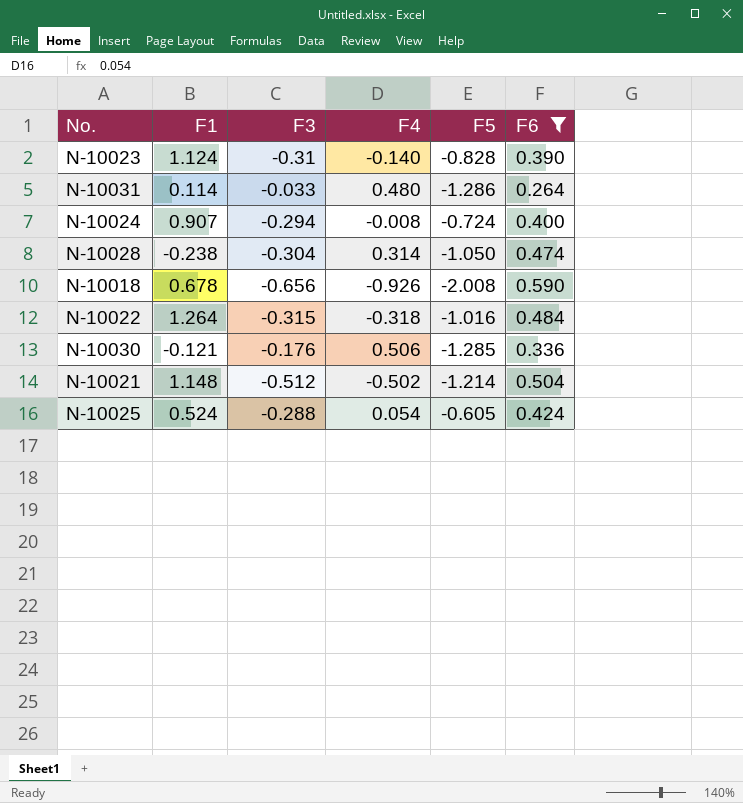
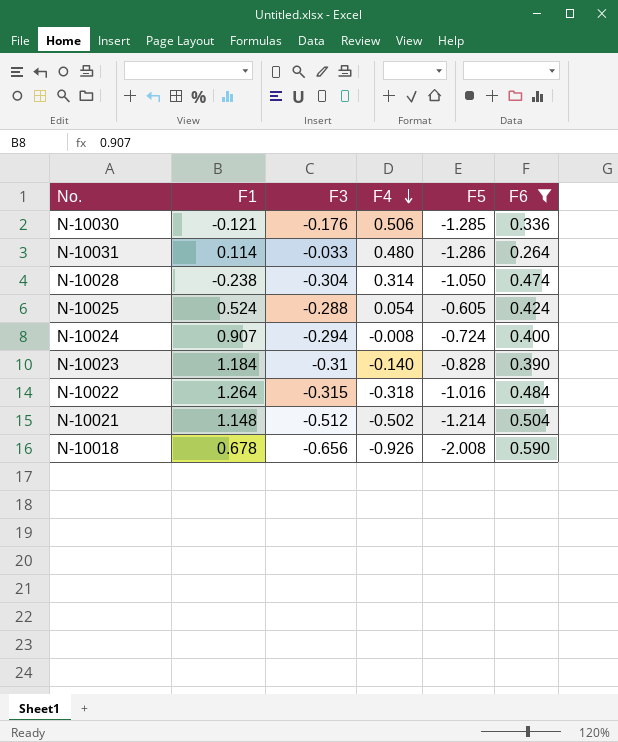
row order: none -> F4 descending
N-10023 | F1: 1.124 -> 1.184

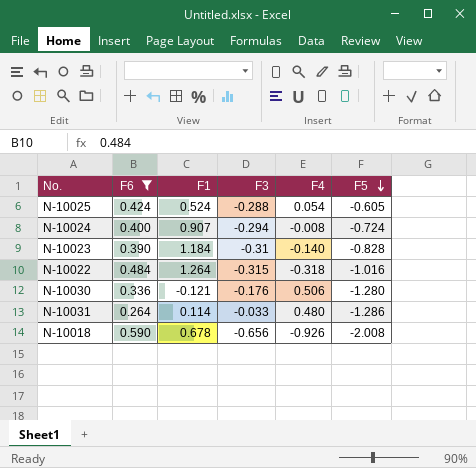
row order: F4 descending -> F5 descending
column F6 | position: 6 -> 2
row N-10028: -0.238 | -0.304 | 0.314 | -1.050 | 0.474 -> none
row N-10021: 1.148 | -0.512 | -0.502 | -1.214 | 0.504 -> none
N-10030 | F5: -1.285 -> -1.280

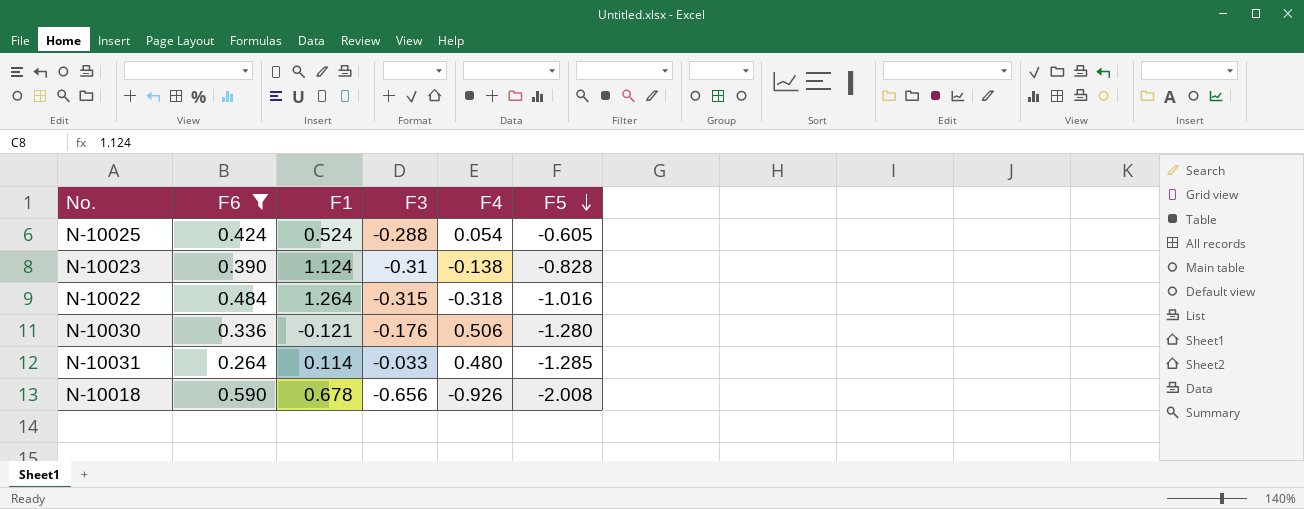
row N-10024: 0.400 | 0.907 | -0.294 | -0.008 | -0.724 -> none
N-10023 | F1: 1.184 -> 1.124
N-10023 | F4: -0.140 -> -0.138
N-10031 | F5: -1.286 -> -1.285

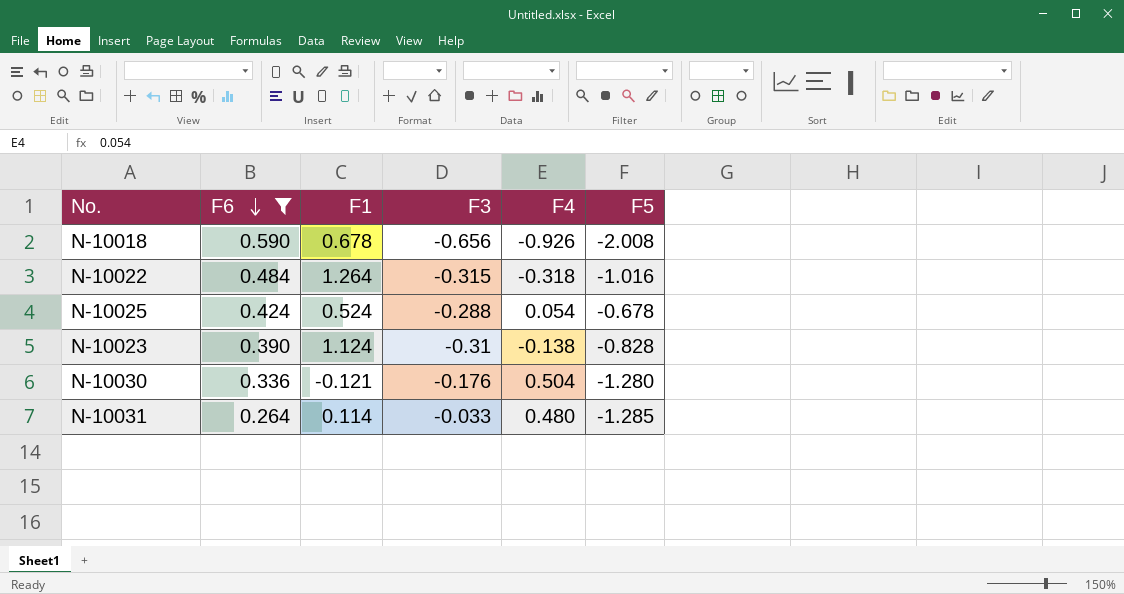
row order: F5 descending -> F6 descending
N-10025 | F5: -0.605 -> -0.678
N-10030 | F4: 0.506 -> 0.504

